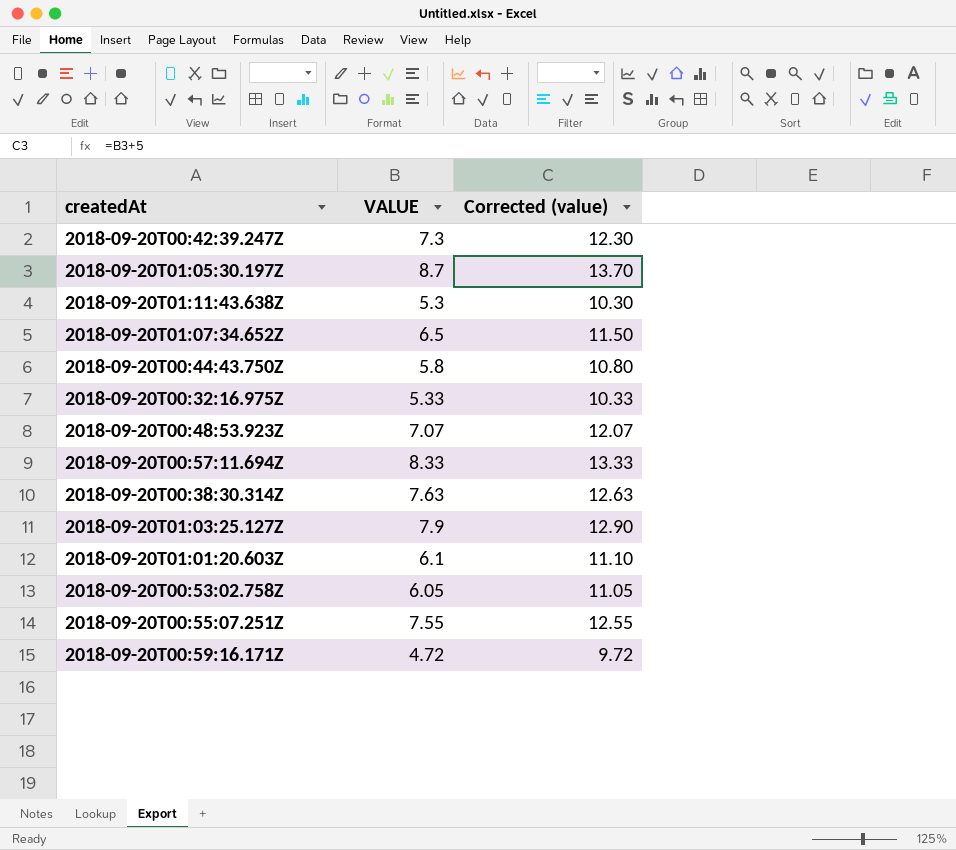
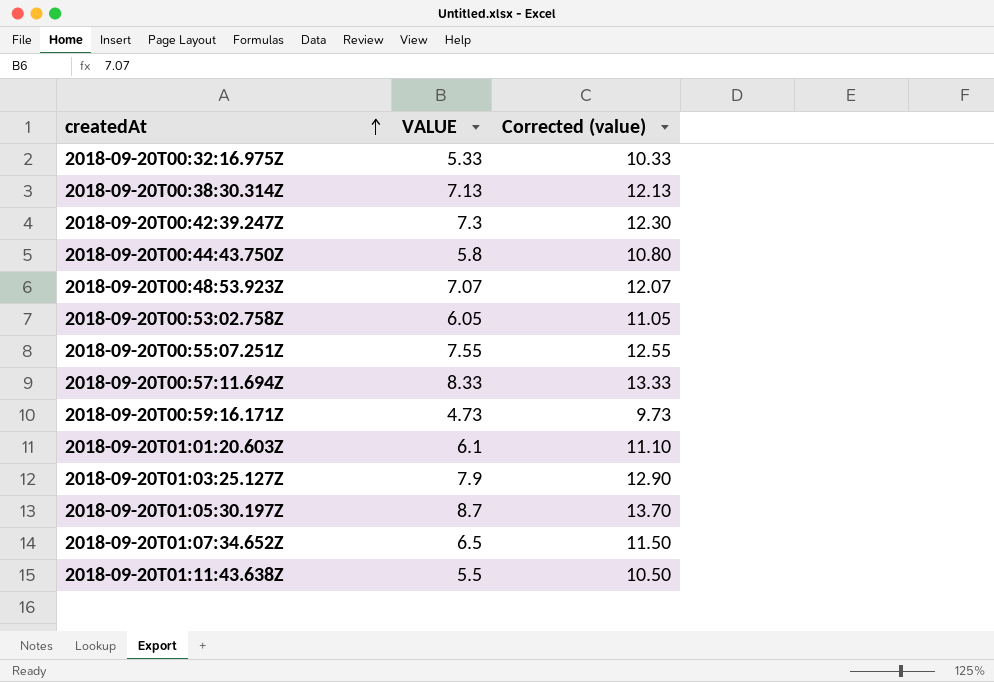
row order: none -> createdAt ascending
2018-09-20T00:38:30.314Z | VALUE: 7.63 -> 7.13
2018-09-20T00:38:30.314Z | Corrected (value): 12.63 -> 12.13
2018-09-20T00:59:16.171Z | VALUE: 4.72 -> 4.73
2018-09-20T00:59:16.171Z | Corrected (value): 9.72 -> 9.73
2018-09-20T01:11:43.638Z | VALUE: 5.3 -> 5.5
2018-09-20T01:11:43.638Z | Corrected (value): 10.30 -> 10.50

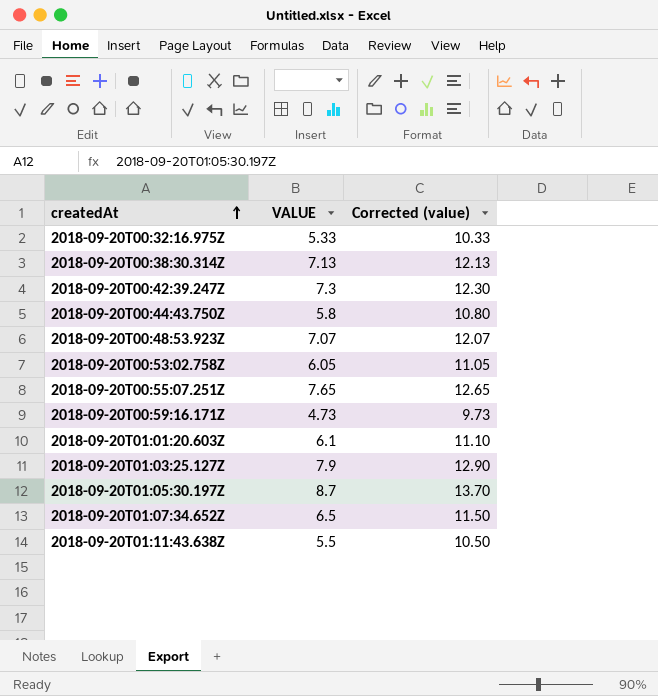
row 2018-09-20T00:57:11.694Z: 8.33 | 13.33 -> none
2018-09-20T00:55:07.251Z | VALUE: 7.55 -> 7.65
2018-09-20T00:55:07.251Z | Corrected (value): 12.55 -> 12.65

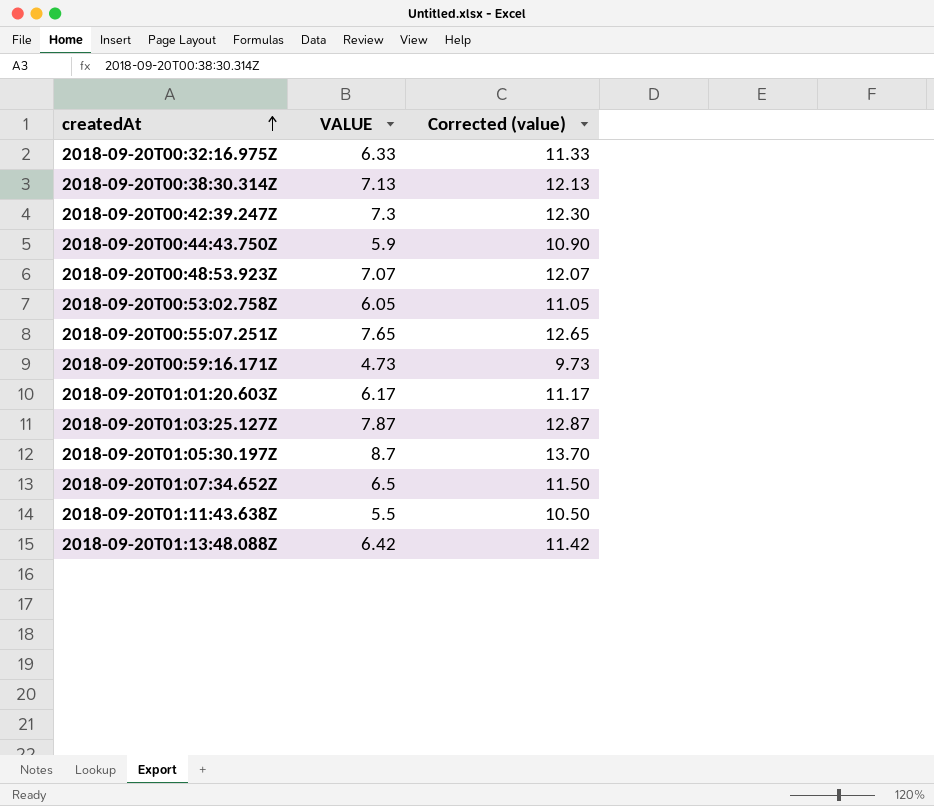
2018-09-20T00:32:16.975Z | VALUE: 5.33 -> 6.33
2018-09-20T00:32:16.975Z | Corrected (value): 10.33 -> 11.33
2018-09-20T00:44:43.750Z | VALUE: 5.8 -> 5.9
2018-09-20T00:44:43.750Z | Corrected (value): 10.80 -> 10.90
2018-09-20T01:01:20.603Z | VALUE: 6.1 -> 6.17
2018-09-20T01:01:20.603Z | Corrected (value): 11.10 -> 11.17
2018-09-20T01:03:25.127Z | VALUE: 7.9 -> 7.87
2018-09-20T01:03:25.127Z | Corrected (value): 12.90 -> 12.87
row 2018-09-20T01:13:48.088Z: none -> 6.42 | 11.42

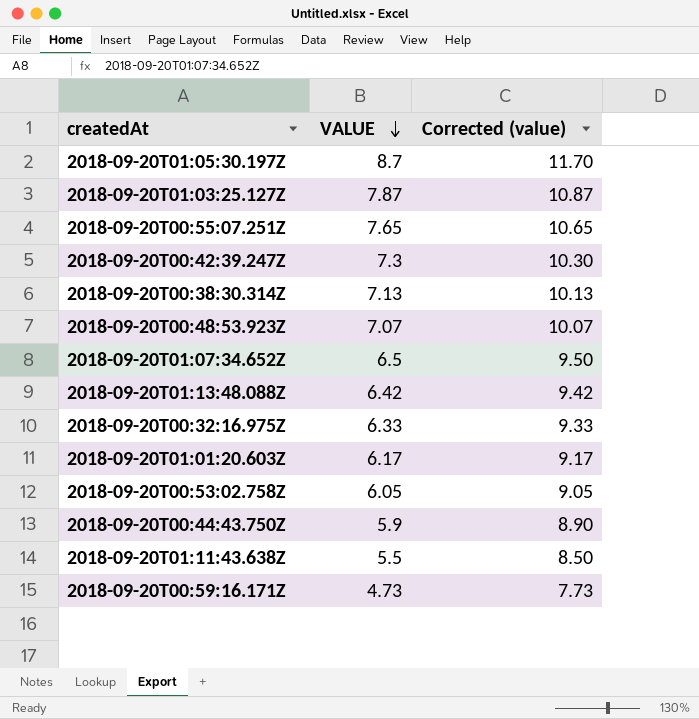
row order: createdAt ascending -> VALUE descending
column Corrected (value) | formula: [VALUE] + 5 -> [VALUE] + 3

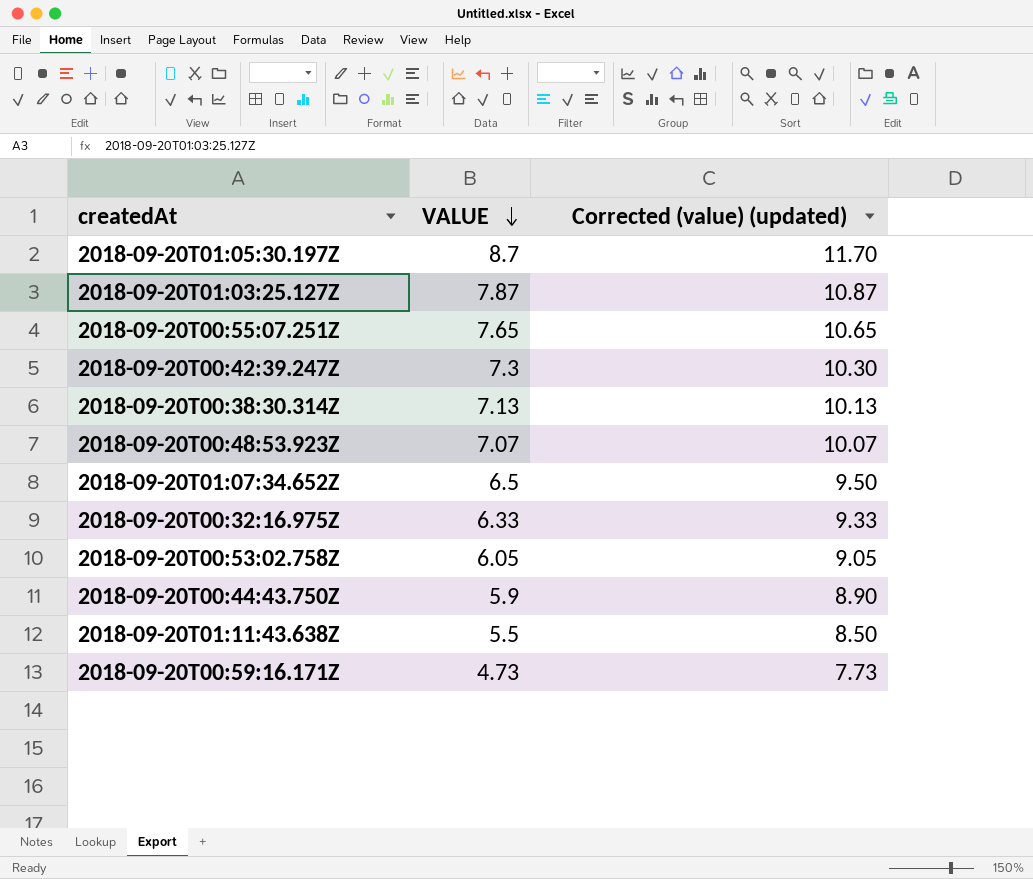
column name: Corrected (value) -> Corrected (value) (updated)
row 2018-09-20T01:13:48.088Z: 6.42 | 9.42 -> none
row 2018-09-20T01:01:20.603Z: 6.17 | 9.17 -> none

